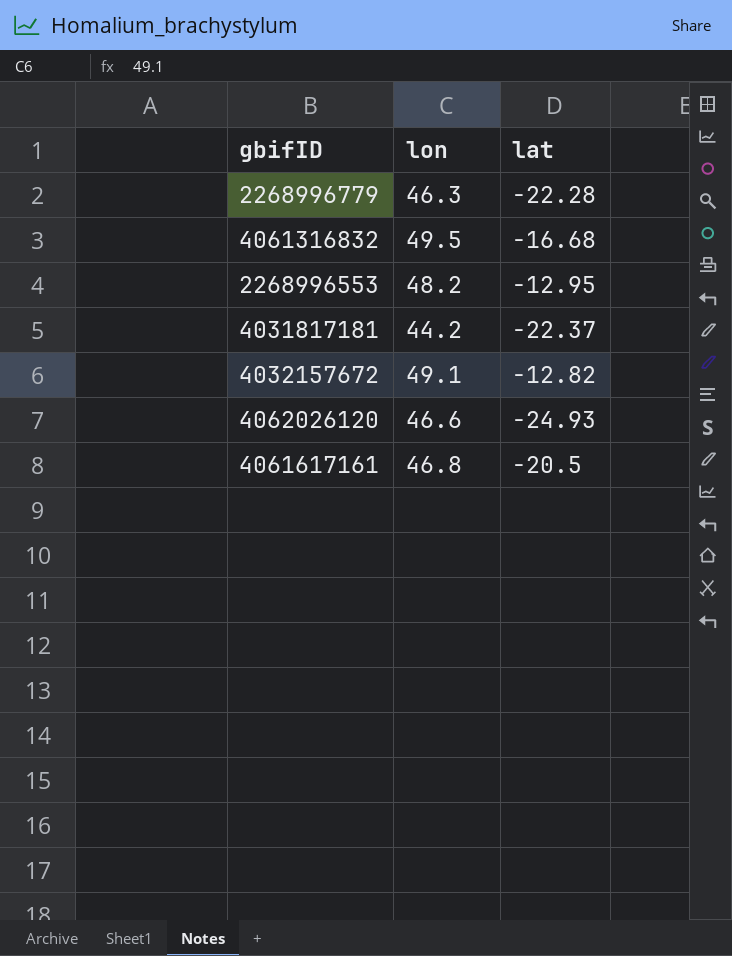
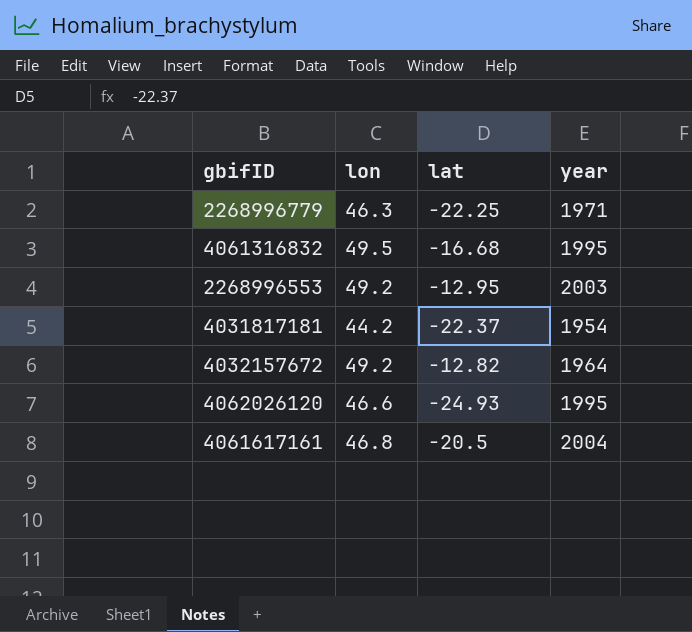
column year | position: none -> 4
2268996779 | lat: -22.28 -> -22.25
2268996553 | lon: 48.2 -> 49.2
4032157672 | lon: 49.1 -> 49.2

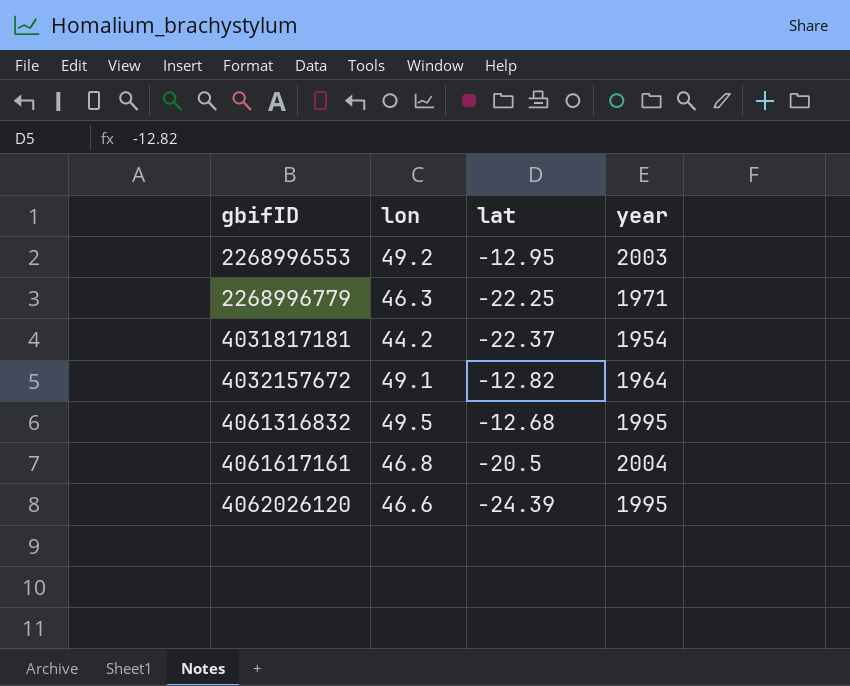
row order: none -> gbifID ascending
4032157672 | lon: 49.2 -> 49.1
4061316832 | lat: -16.68 -> -12.68
4062026120 | lat: -24.93 -> -24.39

